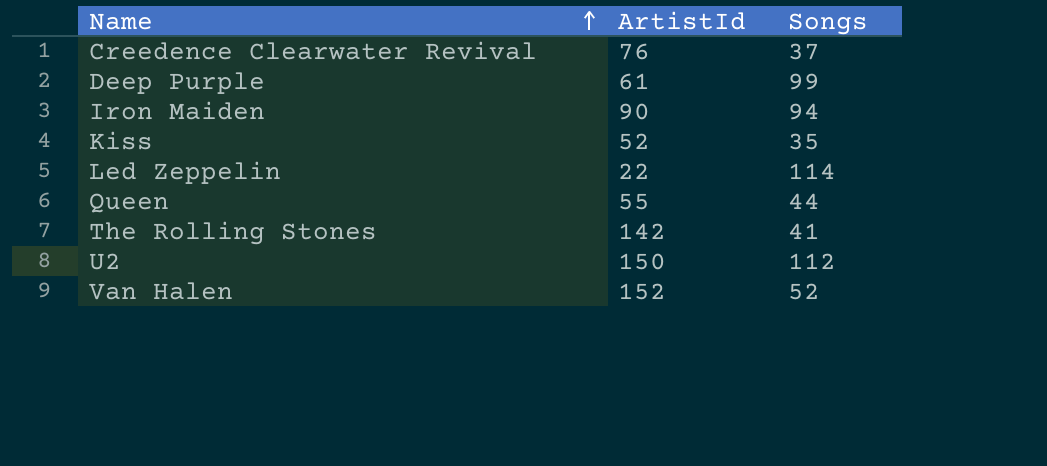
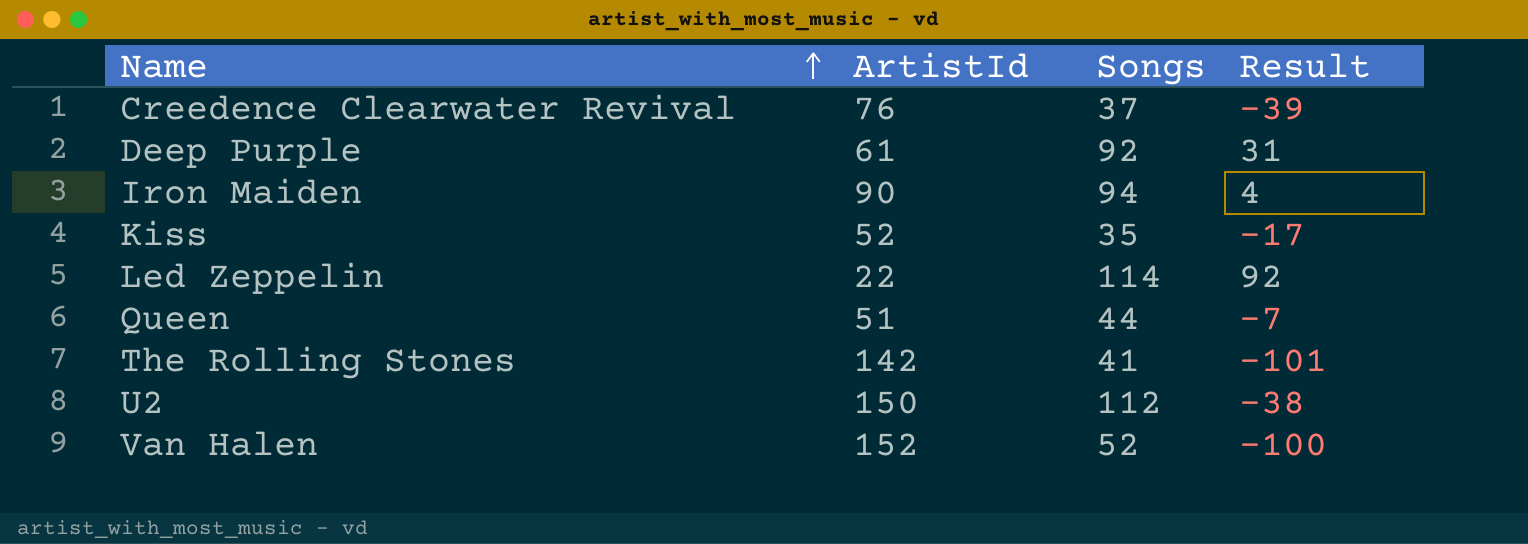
column Result | formula: none -> [Songs] - [ArtistId]
Deep Purple | Songs: 99 -> 92
Queen | ArtistId: 55 -> 51

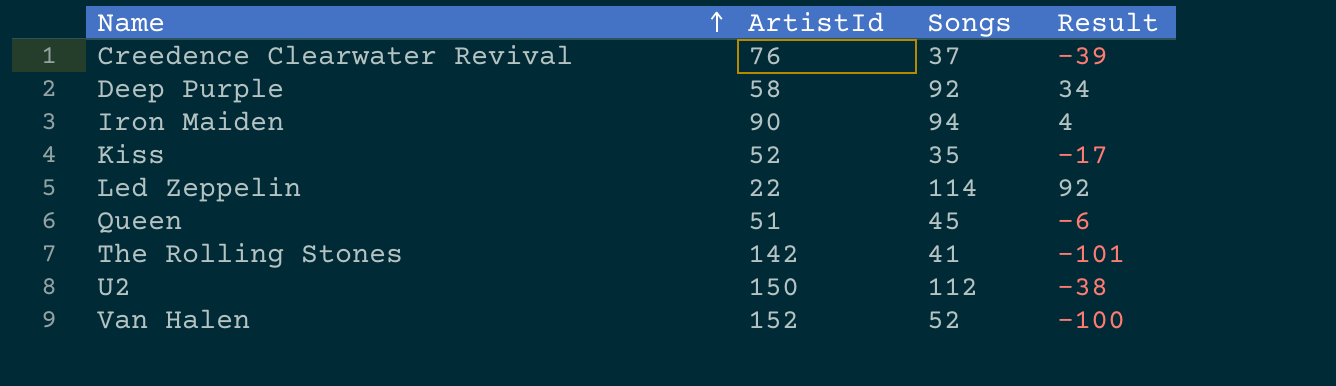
Deep Purple | ArtistId: 61 -> 58
Deep Purple | Result: 31 -> 34
Queen | Songs: 44 -> 45
Queen | Result: -7 -> -6

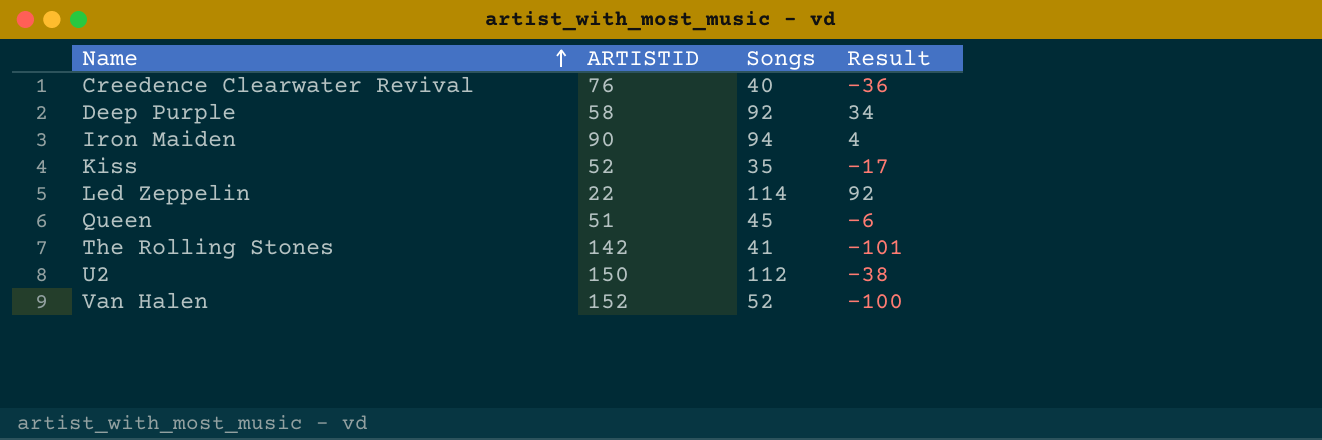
column name: ArtistId -> ARTISTID
Creedence Clearwater Revival | Songs: 37 -> 40
Creedence Clearwater Revival | Result: -39 -> -36

